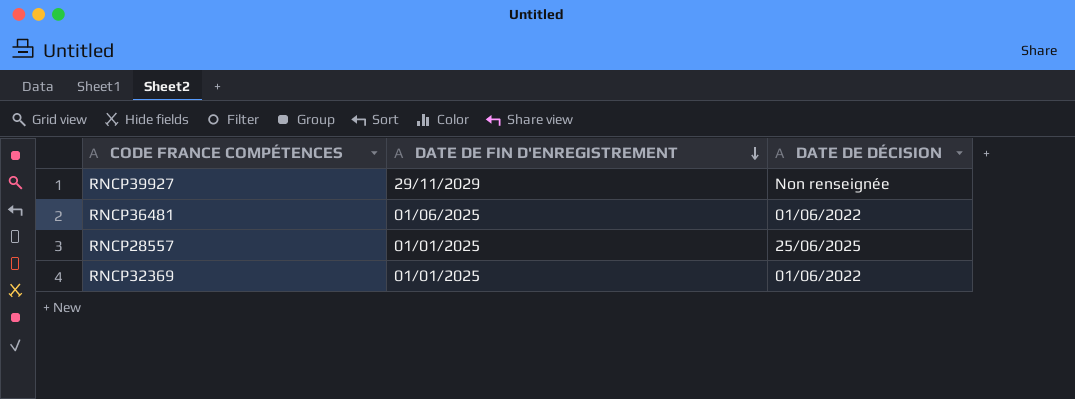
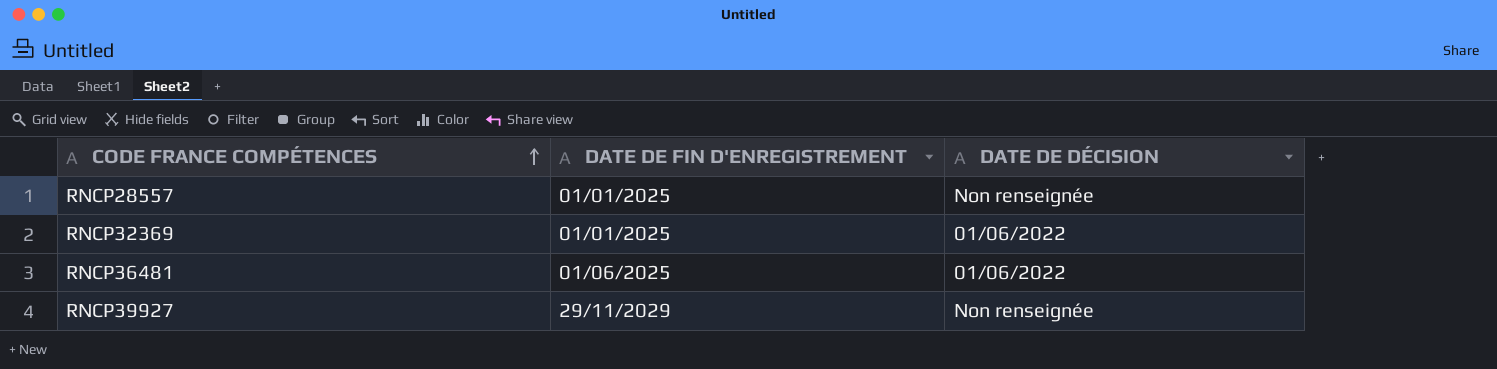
row order: DATE DE FIN D'ENREGISTREMENT descending -> CODE FRANCE COMPÉTENCES ascending
RNCP28557 | DATE DE DÉCISION: 25/06/2025 -> Non renseignée

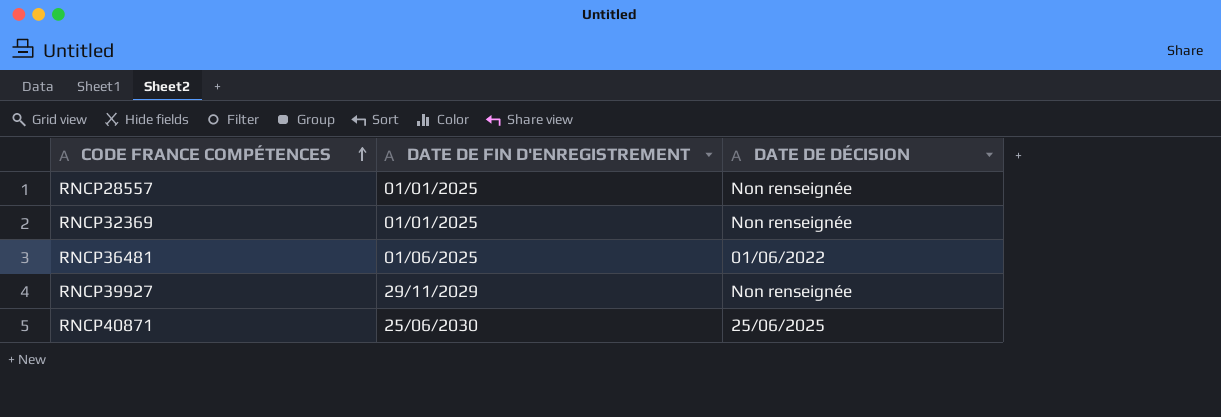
RNCP32369 | DATE DE DÉCISION: 01/06/2022 -> Non renseignée
row RNCP40871: none -> 25/06/2030 | 25/06/2025

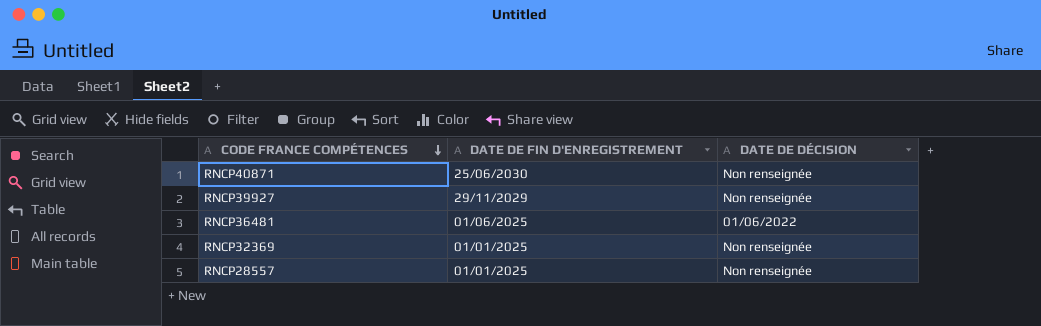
row order: CODE FRANCE COMPÉTENCES ascending -> CODE FRANCE COMPÉTENCES descending
RNCP40871 | DATE DE DÉCISION: 25/06/2025 -> Non renseignée

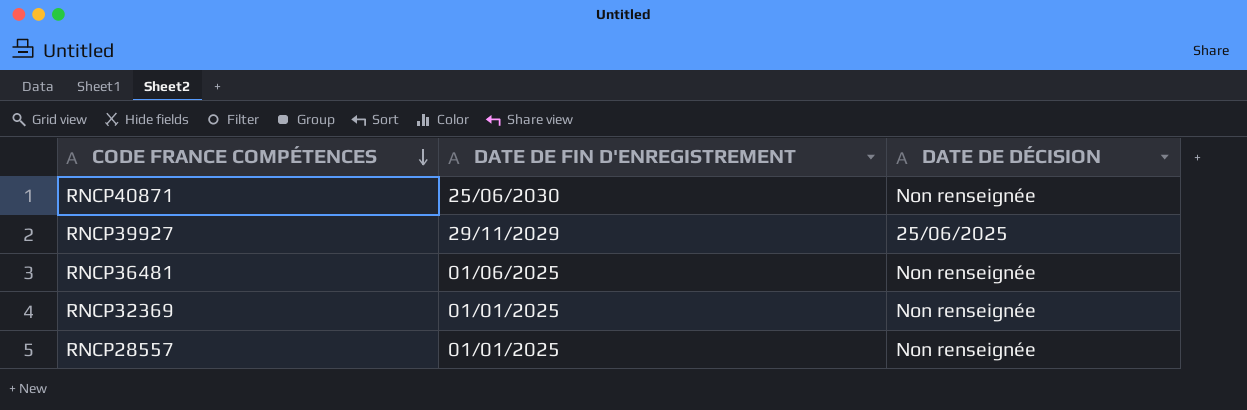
RNCP39927 | DATE DE DÉCISION: Non renseignée -> 25/06/2025
RNCP36481 | DATE DE DÉCISION: 01/06/2022 -> Non renseignée

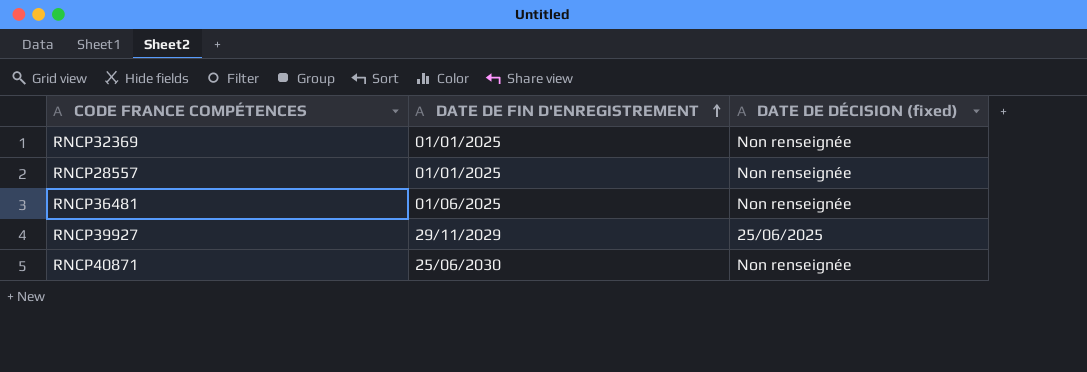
row order: CODE FRANCE COMPÉTENCES descending -> DATE DE FIN D'ENREGISTREMENT ascending
column name: DATE DE DÉCISION -> DATE DE DÉCISION (fixed)

